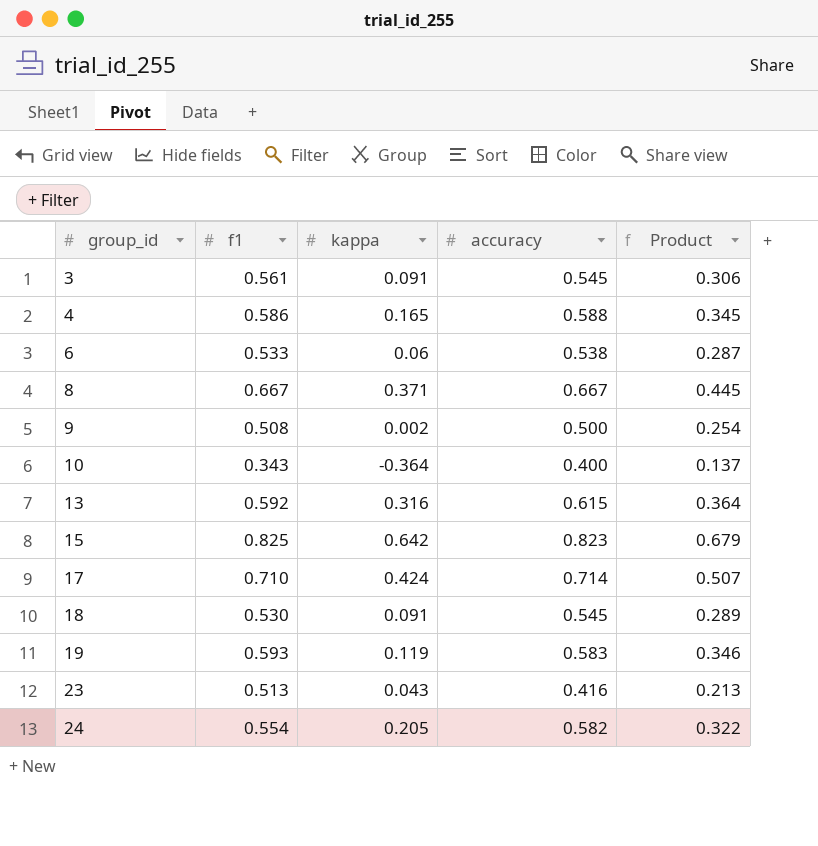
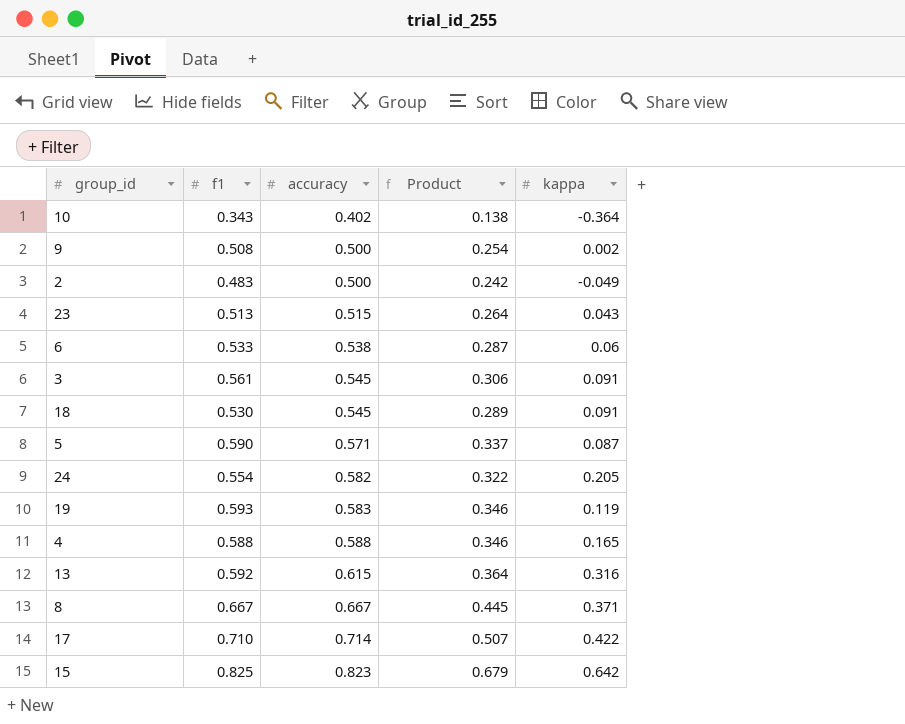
row order: group_id ascending -> accuracy ascending
column kappa | position: 3 -> 5
10 | accuracy: 0.400 -> 0.402
10 | Product: 0.137 -> 0.138
row 2: none -> 0.483 | 0.500 | 0.242 | -0.049
23 | accuracy: 0.416 -> 0.515
23 | Product: 0.213 -> 0.264
row 5: none -> 0.590 | 0.571 | 0.337 | 0.087
4 | f1: 0.586 -> 0.588
4 | Product: 0.345 -> 0.346
17 | kappa: 0.424 -> 0.422

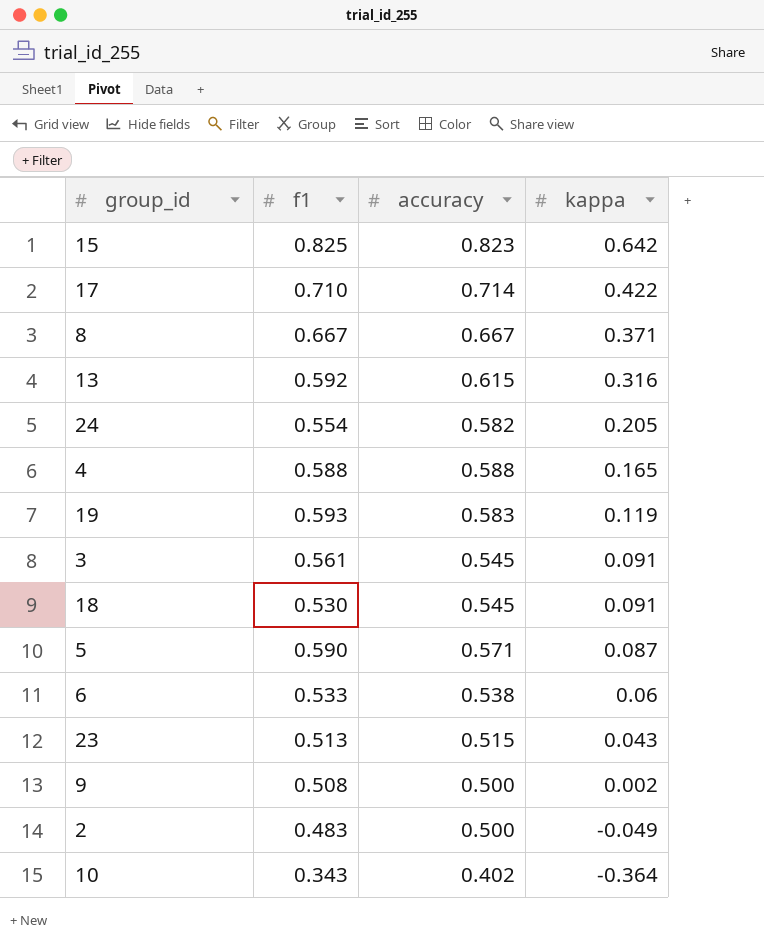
row order: accuracy ascending -> kappa descending
column Product | formula: [f1] * [accuracy] -> none

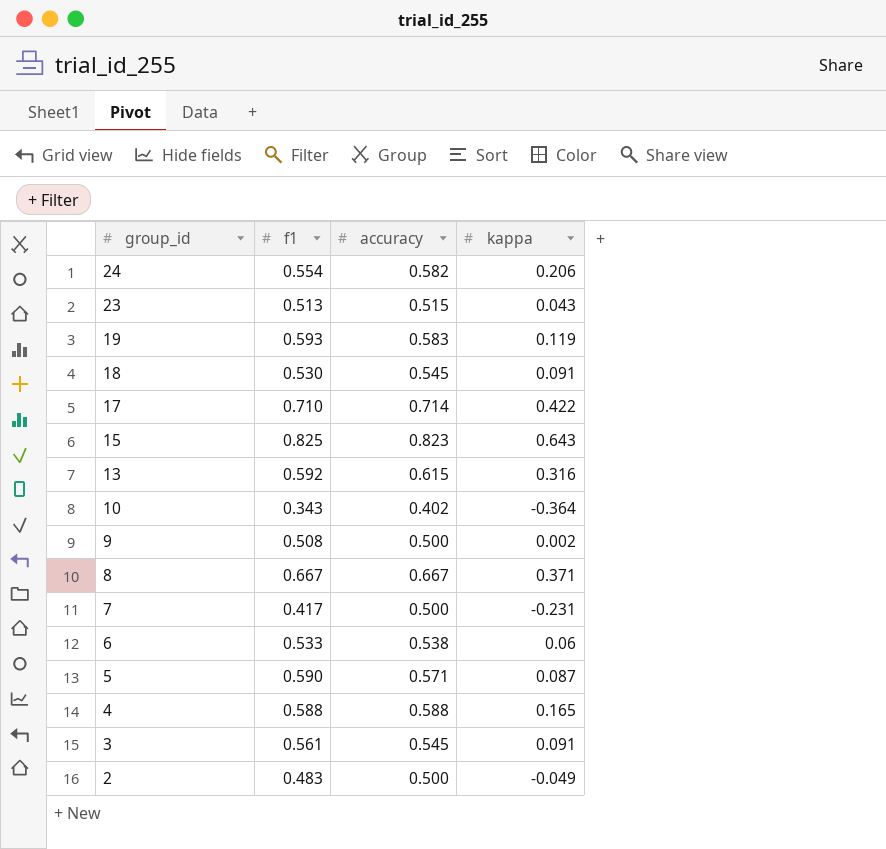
row order: kappa descending -> group_id descending
24 | kappa: 0.205 -> 0.206
15 | kappa: 0.642 -> 0.643
row 7: none -> 0.417 | 0.500 | -0.231

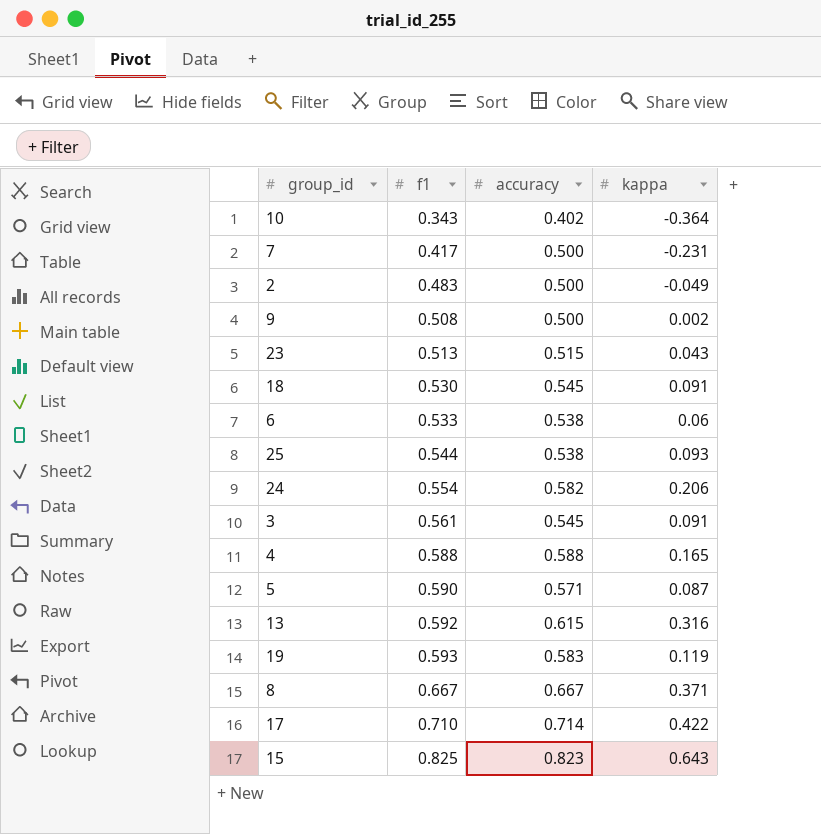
row order: group_id descending -> f1 ascending
row 25: none -> 0.544 | 0.538 | 0.093

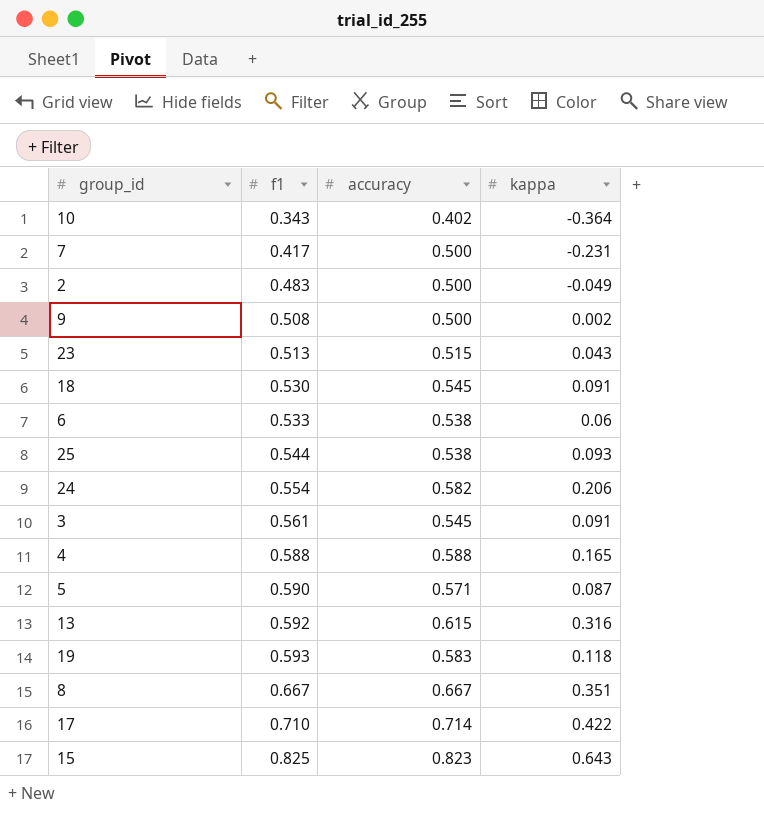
19 | kappa: 0.119 -> 0.118
8 | kappa: 0.371 -> 0.351

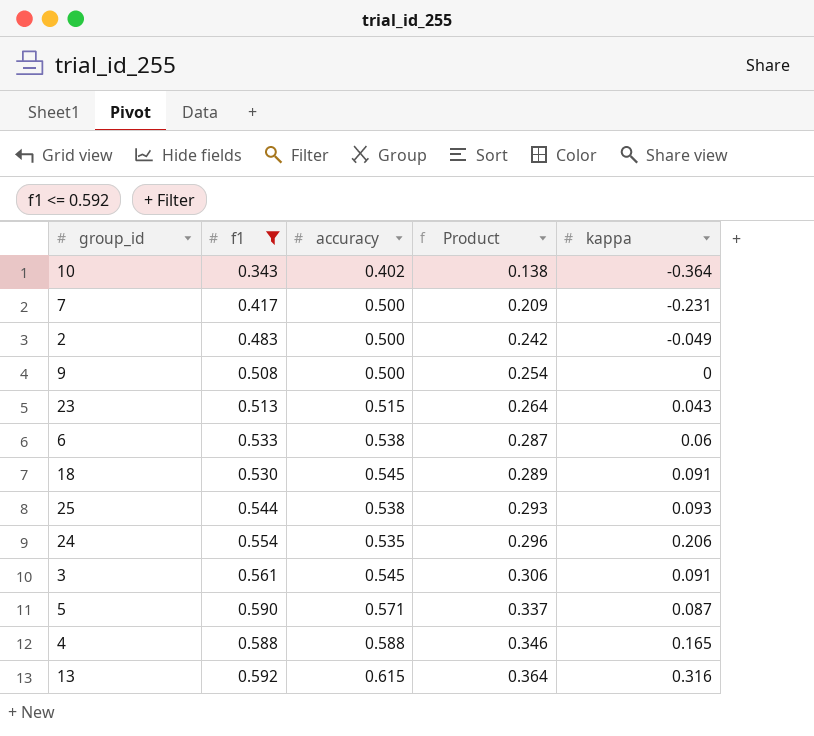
filter: none -> f1 <= 0.592
row order: f1 ascending -> Product ascending
column Product | formula: none -> [f1] * [accuracy]
9 | kappa: 0.002 -> 0
24 | accuracy: 0.582 -> 0.535

